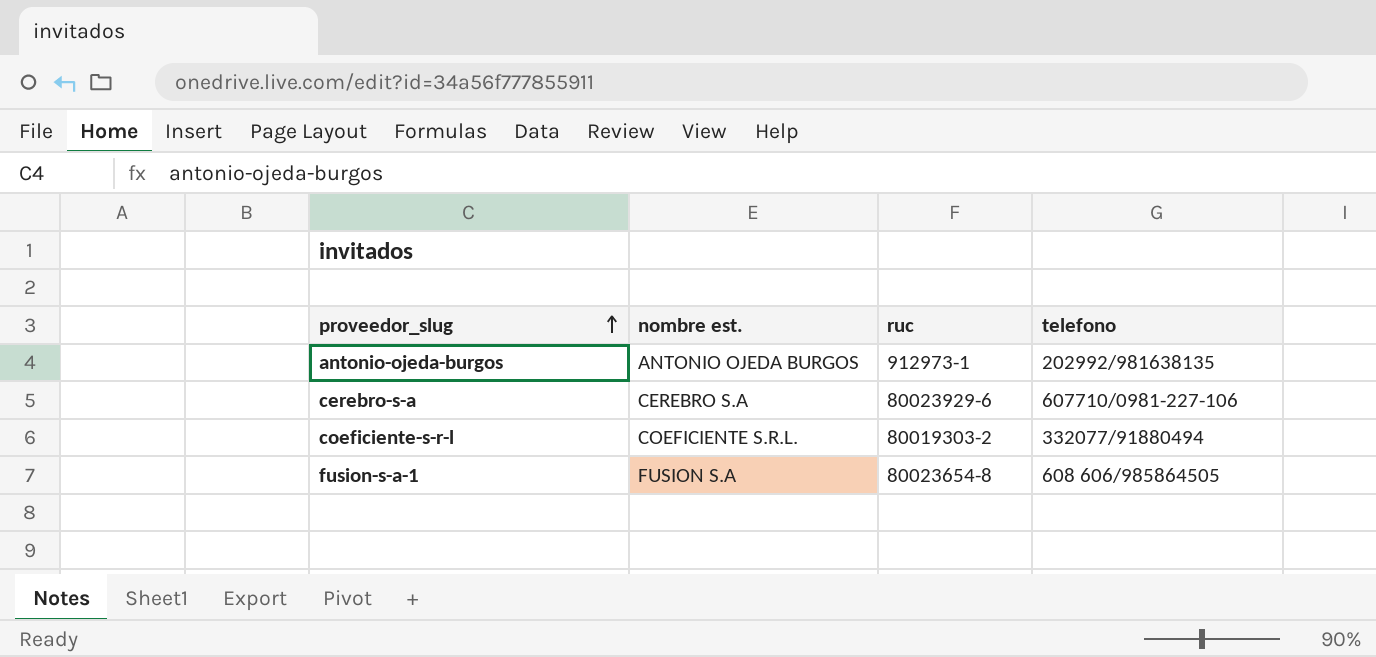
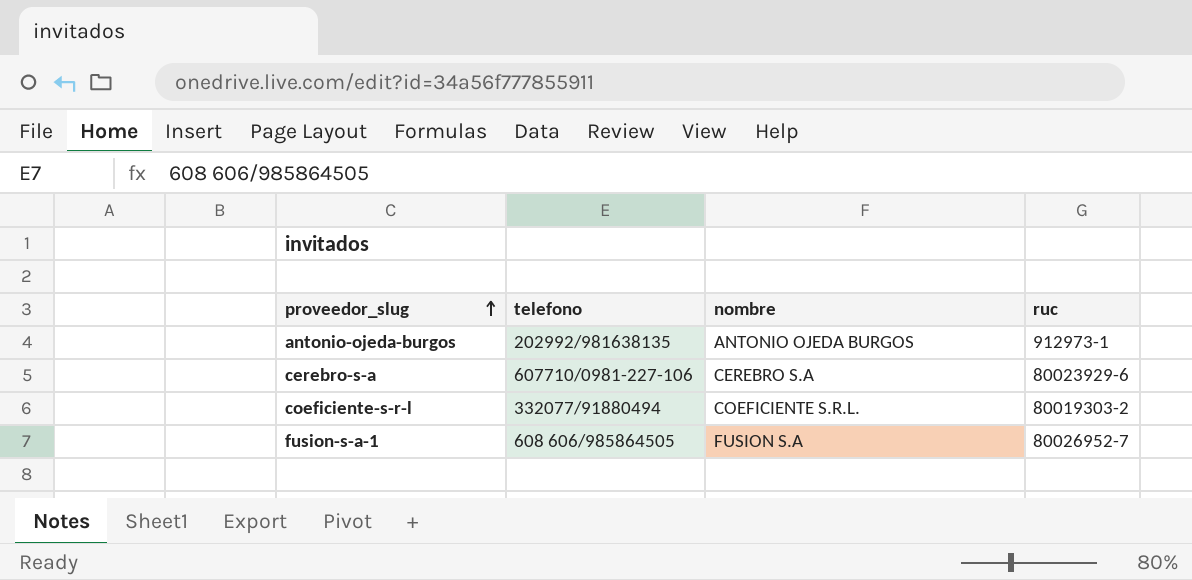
column telefono | position: 4 -> 2
column name: nombre est. -> nombre
fusion-s-a-1 | ruc: 80023654-8 -> 80026952-7

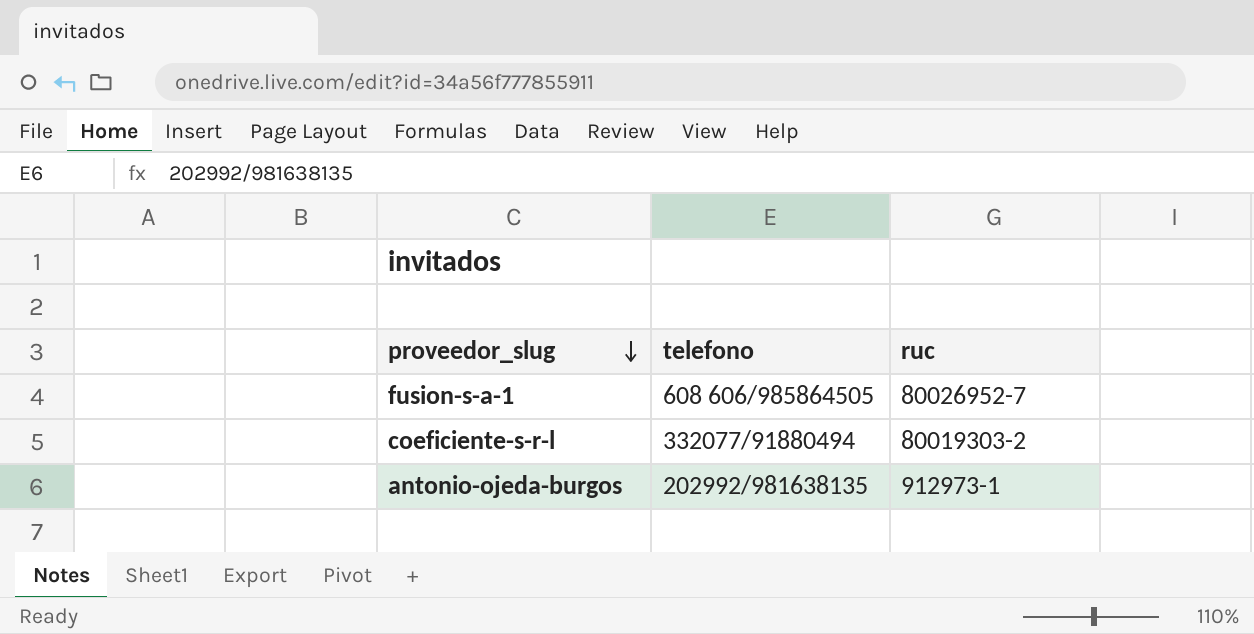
row order: proveedor_slug ascending -> proveedor_slug descending
column nombre | position: 3 -> none
row cerebro-s-a: 607710/0981-227-106 | CEREBRO S.A | 80023929-6 -> none

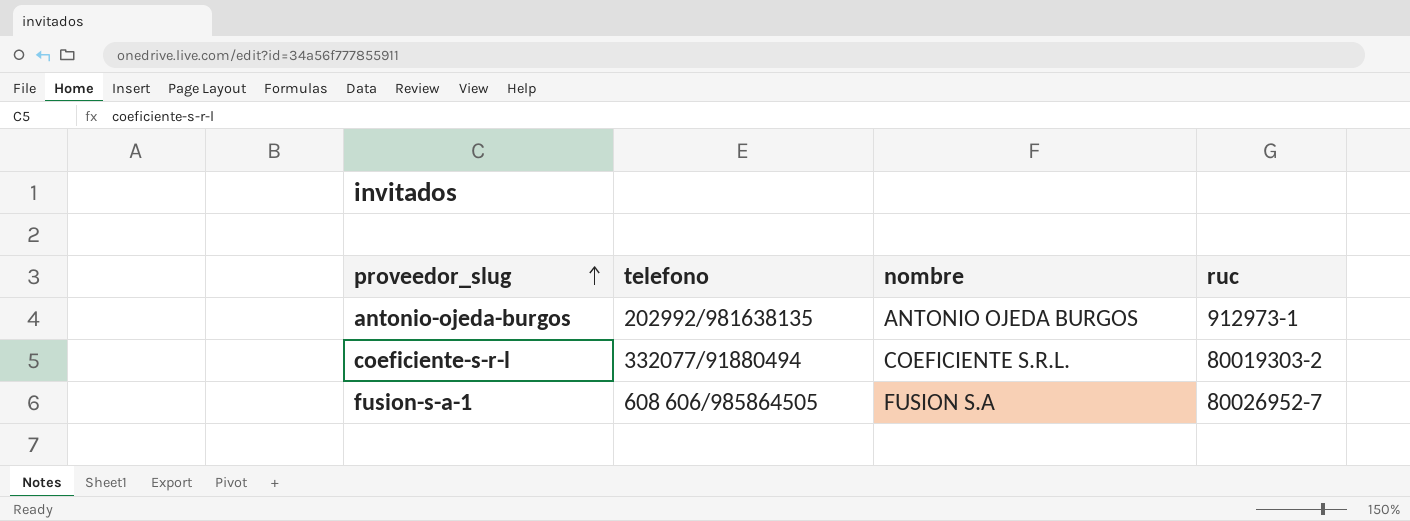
row order: proveedor_slug descending -> proveedor_slug ascending
column nombre | position: none -> 3

